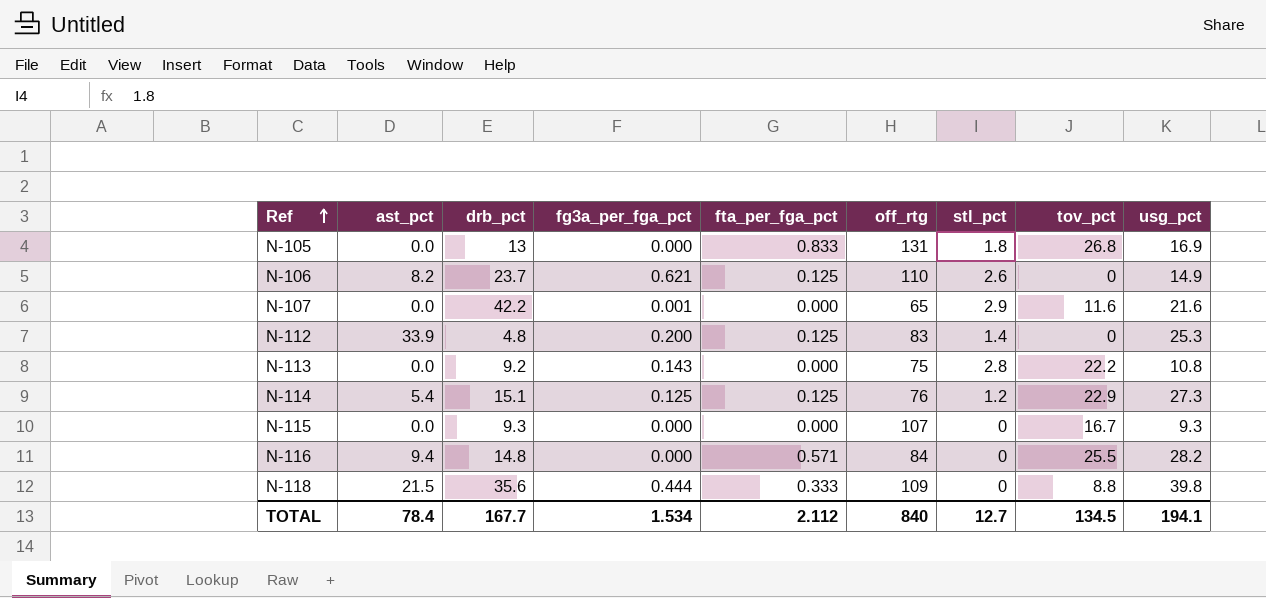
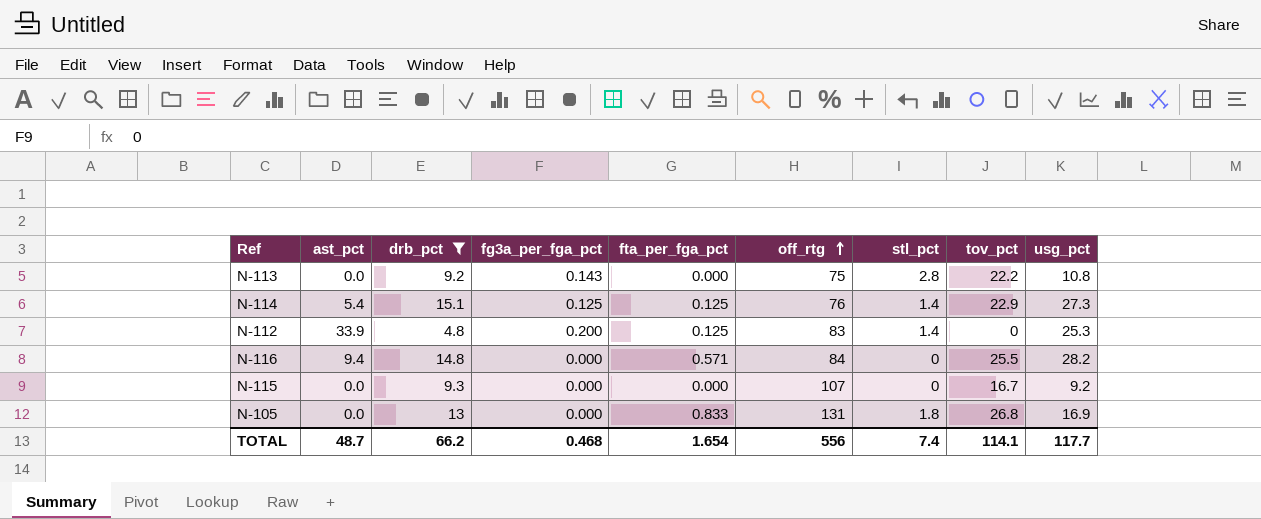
filter: none -> drb_pct <= 15.1
row order: Ref ascending -> off_rtg ascending
N-114 | stl_pct: 1.2 -> 1.4
N-115 | usg_pct: 9.3 -> 9.2
TOTAL | ast_pct: 78.4 -> 48.7
TOTAL | drb_pct: 167.7 -> 66.2
TOTAL | fg3a_per_fga_pct: 1.534 -> 0.468
TOTAL | fta_per_fga_pct: 2.112 -> 1.654
TOTAL | off_rtg: 840 -> 556
TOTAL | stl_pct: 12.7 -> 7.4
TOTAL | tov_pct: 134.5 -> 114.1
TOTAL | usg_pct: 194.1 -> 117.7

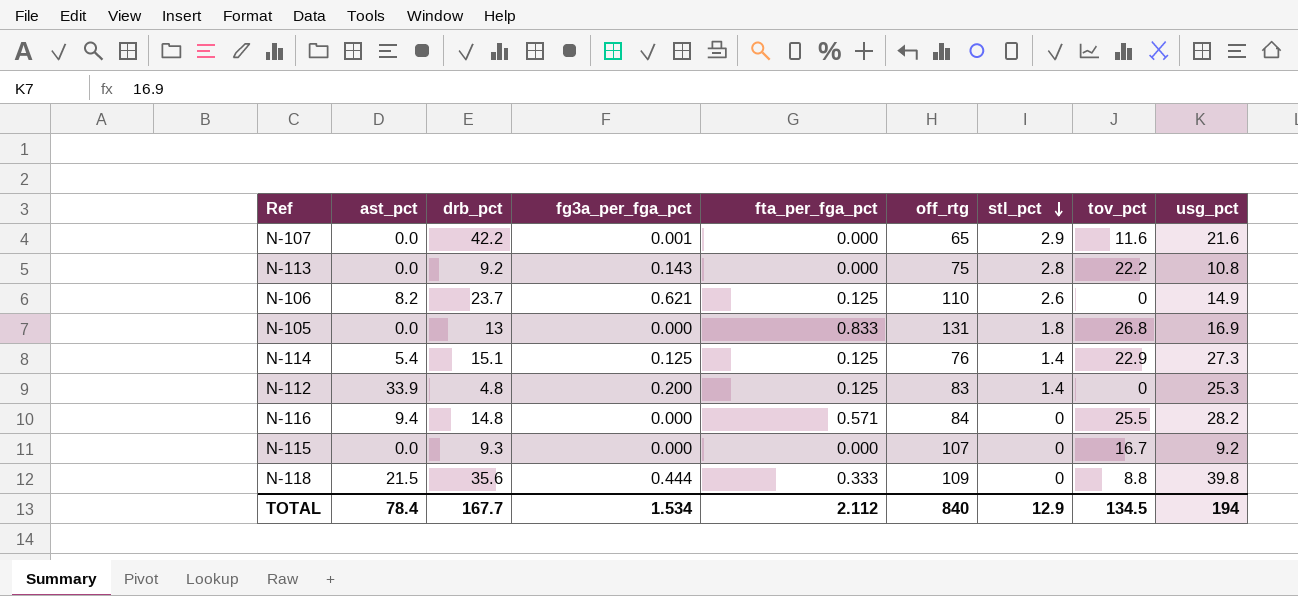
filter: drb_pct <= 15.1 -> none
row order: off_rtg ascending -> stl_pct descending
TOTAL | ast_pct: 48.7 -> 78.4
TOTAL | drb_pct: 66.2 -> 167.7
TOTAL | fg3a_per_fga_pct: 0.468 -> 1.534
TOTAL | fta_per_fga_pct: 1.654 -> 2.112
TOTAL | off_rtg: 556 -> 840
TOTAL | stl_pct: 7.4 -> 12.9
TOTAL | tov_pct: 114.1 -> 134.5
TOTAL | usg_pct: 117.7 -> 194

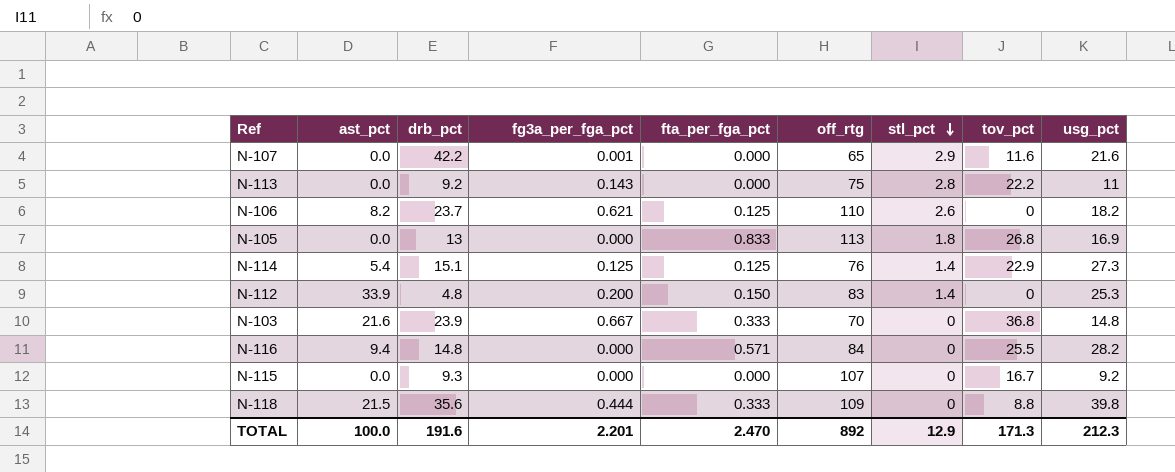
N-113 | usg_pct: 10.8 -> 11
N-106 | usg_pct: 14.9 -> 18.2
N-105 | off_rtg: 131 -> 113
N-112 | fta_per_fga_pct: 0.125 -> 0.150
row N-103: none -> 21.6 | 23.9 | 0.667 | 0.333 | 70 | 0 | 36.8 | 14.8
TOTAL | ast_pct: 78.4 -> 100.0
TOTAL | drb_pct: 167.7 -> 191.6
TOTAL | fg3a_per_fga_pct: 1.534 -> 2.201
TOTAL | fta_per_fga_pct: 2.112 -> 2.470
TOTAL | off_rtg: 840 -> 892
TOTAL | tov_pct: 134.5 -> 171.3
TOTAL | usg_pct: 194 -> 212.3

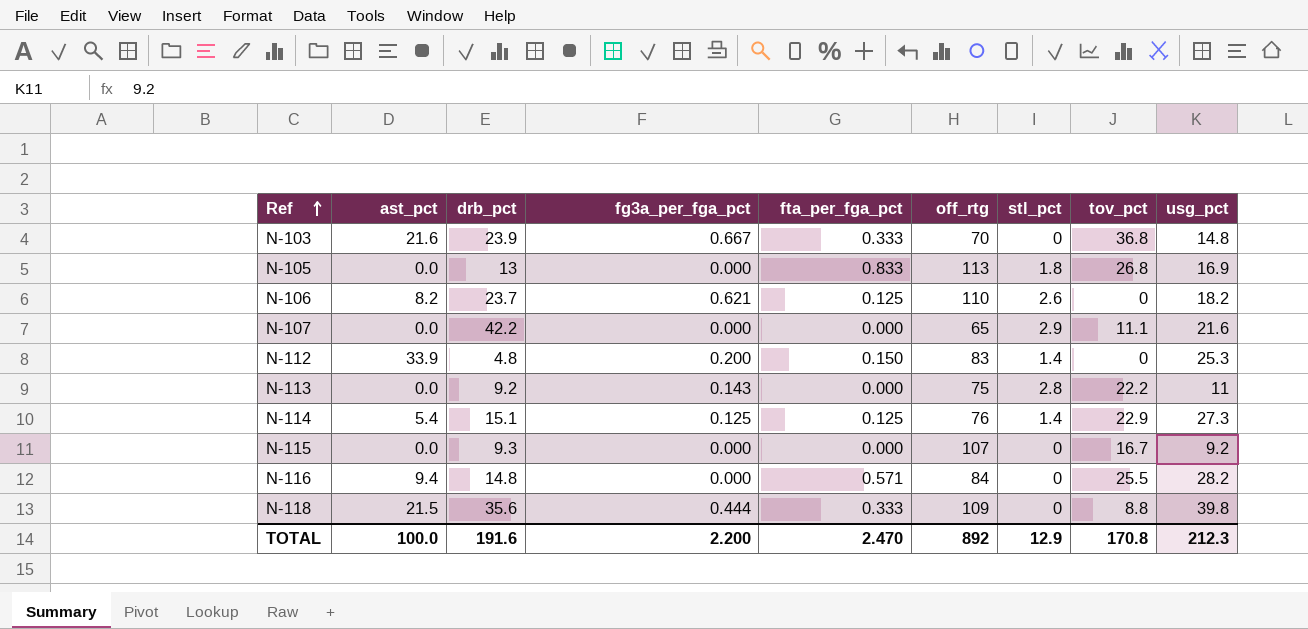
row order: stl_pct descending -> Ref ascending
N-107 | fg3a_per_fga_pct: 0.001 -> 0.000
N-107 | tov_pct: 11.6 -> 11.1
TOTAL | fg3a_per_fga_pct: 2.201 -> 2.200
TOTAL | tov_pct: 171.3 -> 170.8

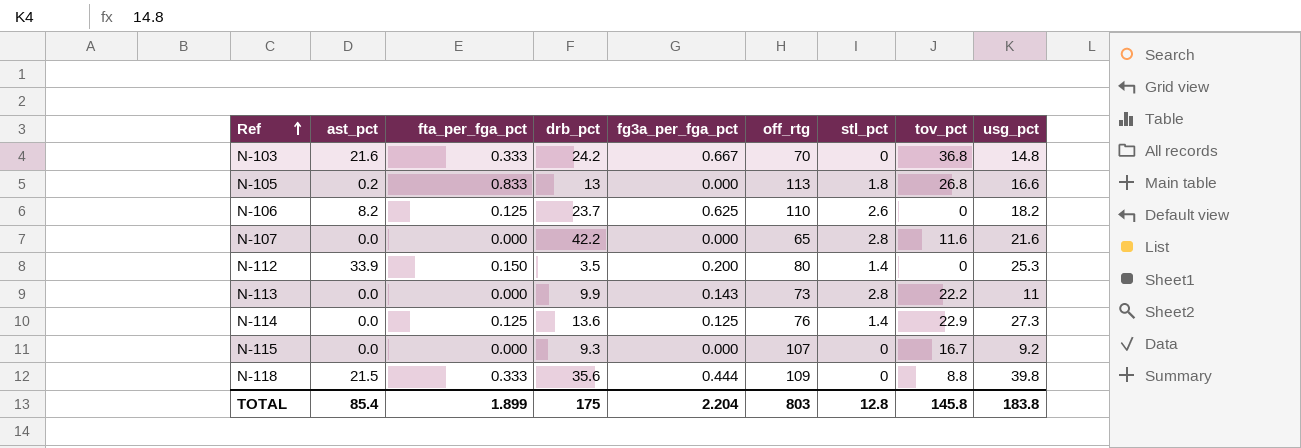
column fta_per_fga_pct | position: 5 -> 3
row N-116: 9.4 | 14.8 | 0.000 | 0.571 | 84 | 0 | 25.5 | 28.2 -> none
N-103 | drb_pct: 23.9 -> 24.2
N-105 | ast_pct: 0.0 -> 0.2
N-105 | usg_pct: 16.9 -> 16.6
N-106 | fg3a_per_fga_pct: 0.621 -> 0.625
N-107 | stl_pct: 2.9 -> 2.8
N-107 | tov_pct: 11.1 -> 11.6
N-112 | drb_pct: 4.8 -> 3.5
N-112 | off_rtg: 83 -> 80
N-113 | drb_pct: 9.2 -> 9.9
N-113 | off_rtg: 75 -> 73
N-114 | ast_pct: 5.4 -> 0.0
N-114 | drb_pct: 15.1 -> 13.6
TOTAL | ast_pct: 100.0 -> 85.4
TOTAL | fta_per_fga_pct: 2.470 -> 1.899
TOTAL | drb_pct: 191.6 -> 175
TOTAL | fg3a_per_fga_pct: 2.200 -> 2.204
TOTAL | off_rtg: 892 -> 803
TOTAL | stl_pct: 12.9 -> 12.8
TOTAL | tov_pct: 170.8 -> 145.8
TOTAL | usg_pct: 212.3 -> 183.8

